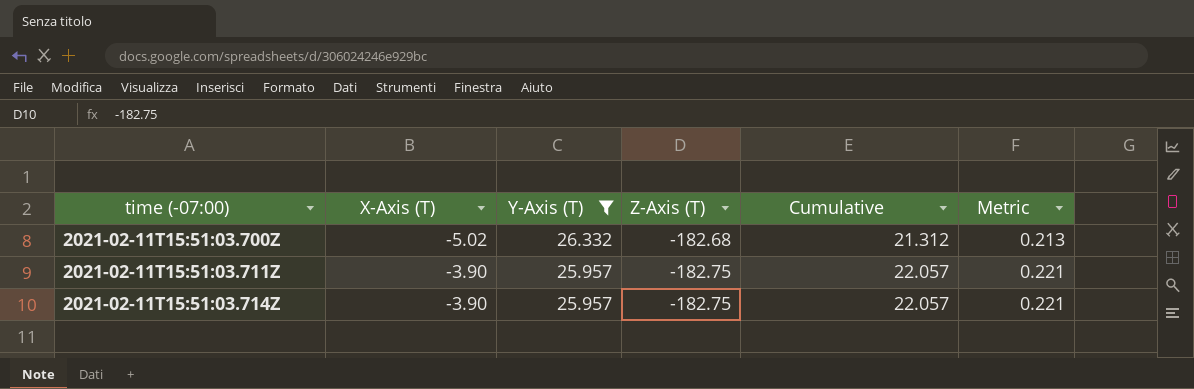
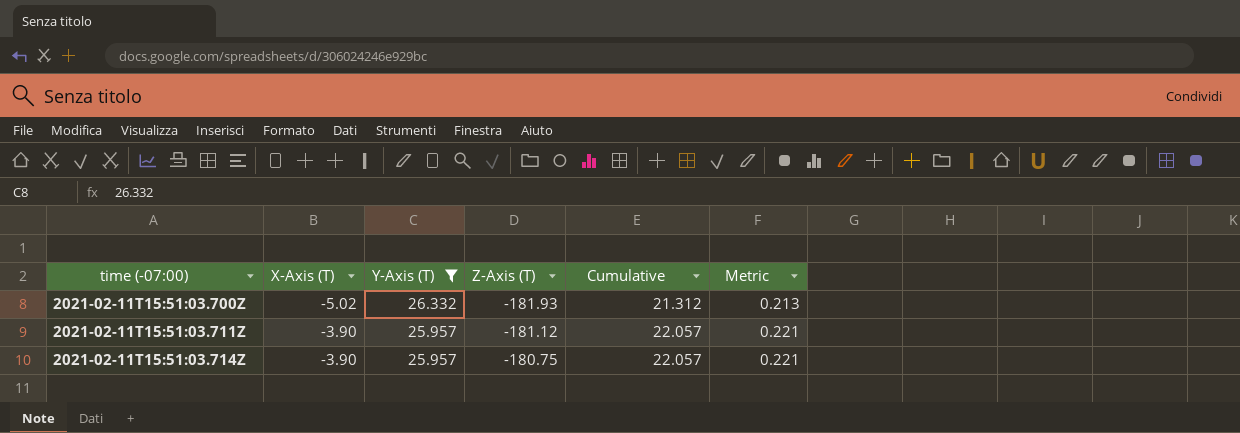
2021-02-11T15:51:03.700Z | Z-Axis (T): -182.68 -> -181.93
2021-02-11T15:51:03.711Z | Z-Axis (T): -182.75 -> -181.12
2021-02-11T15:51:03.714Z | Z-Axis (T): -182.75 -> -180.75

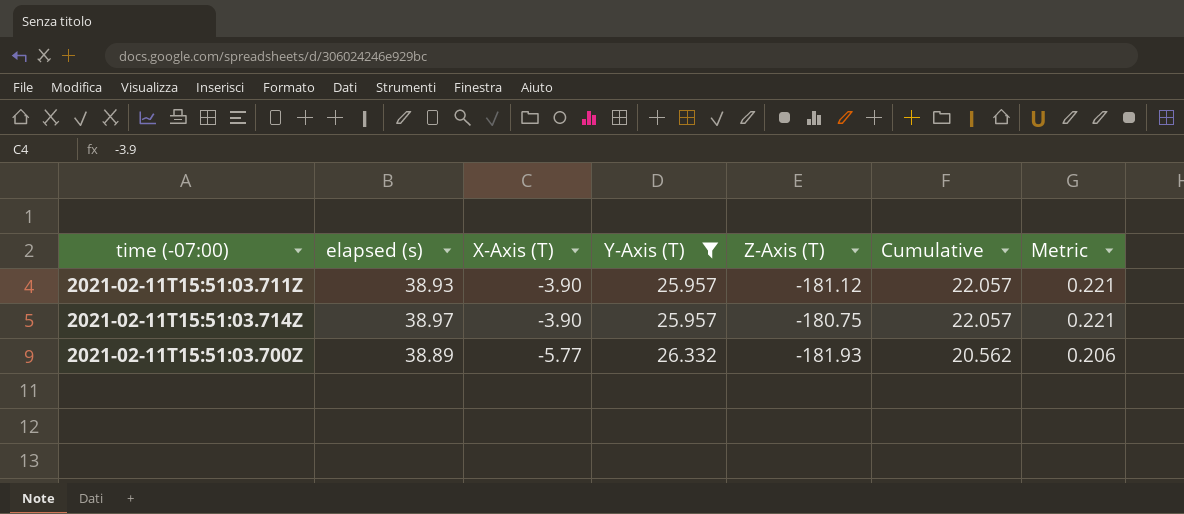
row order: time (-07:00) ascending -> X-Axis (T) descending
column elapsed (s) | position: none -> 2
2021-02-11T15:51:03.700Z | X-Axis (T): -5.02 -> -5.77
2021-02-11T15:51:03.700Z | Cumulative: 21.312 -> 20.562
2021-02-11T15:51:03.700Z | Metric: 0.213 -> 0.206

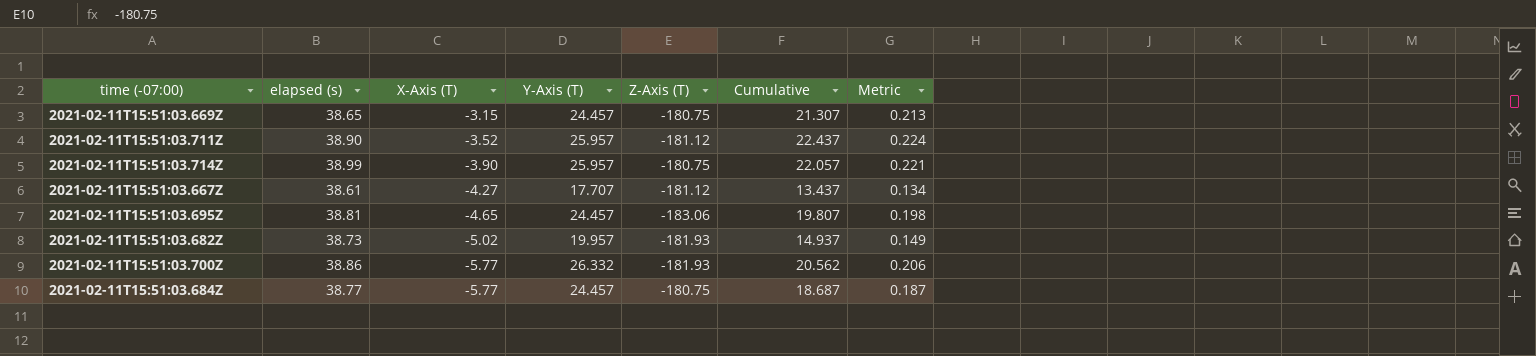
filter: Y-Axis (T) >= 25.957 -> none
2021-02-11T15:51:03.711Z | elapsed (s): 38.93 -> 38.90
2021-02-11T15:51:03.711Z | X-Axis (T): -3.90 -> -3.52
2021-02-11T15:51:03.711Z | Cumulative: 22.057 -> 22.437
2021-02-11T15:51:03.711Z | Metric: 0.221 -> 0.224
2021-02-11T15:51:03.714Z | elapsed (s): 38.97 -> 38.99
2021-02-11T15:51:03.700Z | elapsed (s): 38.89 -> 38.86

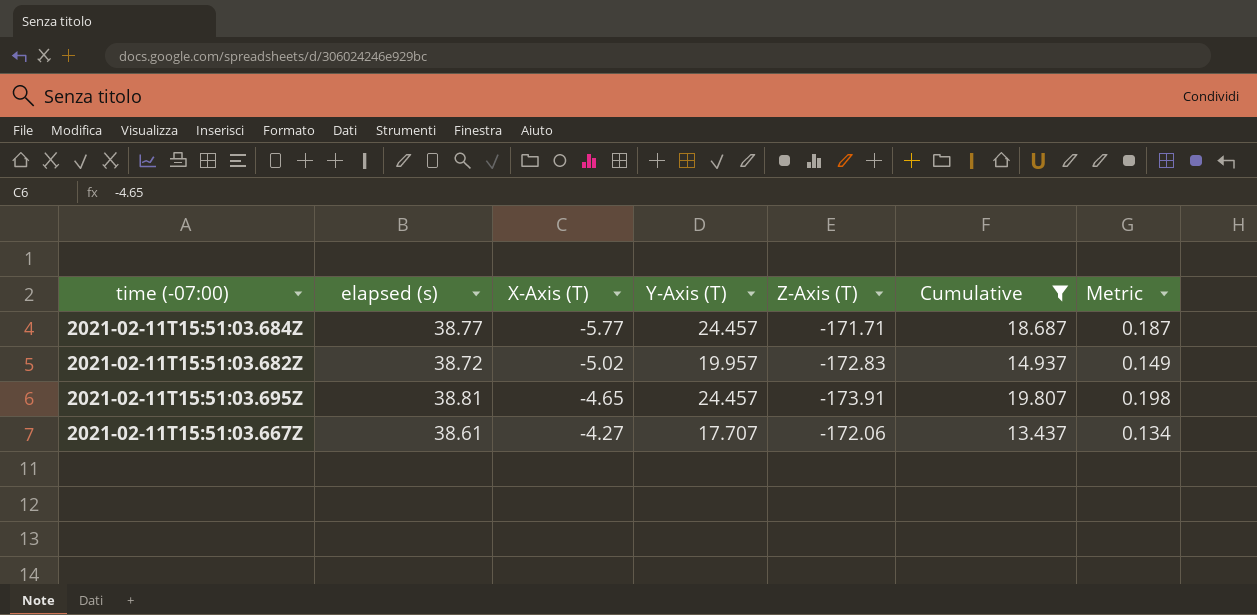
filter: none -> Cumulative <= 19.807
row order: X-Axis (T) descending -> X-Axis (T) ascending
2021-02-11T15:51:03.684Z | Z-Axis (T): -180.75 -> -171.71
2021-02-11T15:51:03.682Z | elapsed (s): 38.73 -> 38.72
2021-02-11T15:51:03.682Z | Z-Axis (T): -181.93 -> -172.83
2021-02-11T15:51:03.695Z | Z-Axis (T): -183.06 -> -173.91
2021-02-11T15:51:03.667Z | Z-Axis (T): -181.12 -> -172.06

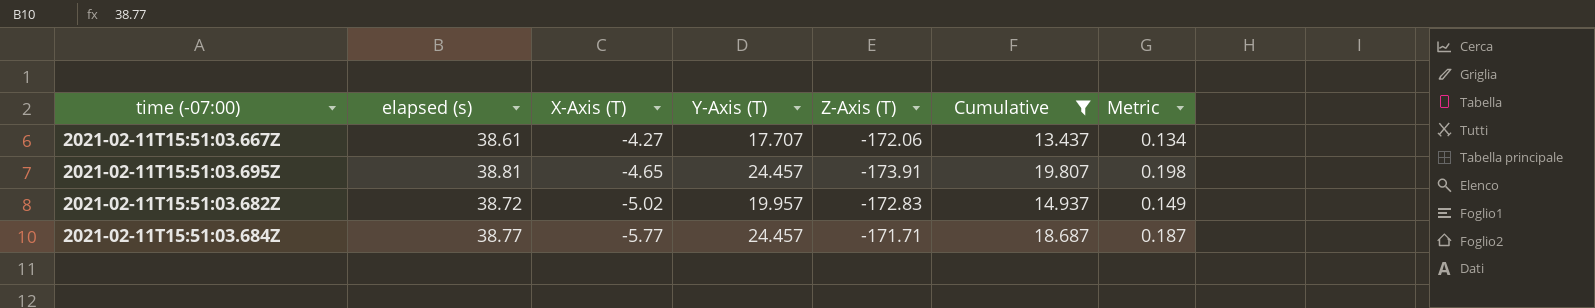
row order: X-Axis (T) ascending -> X-Axis (T) descending

